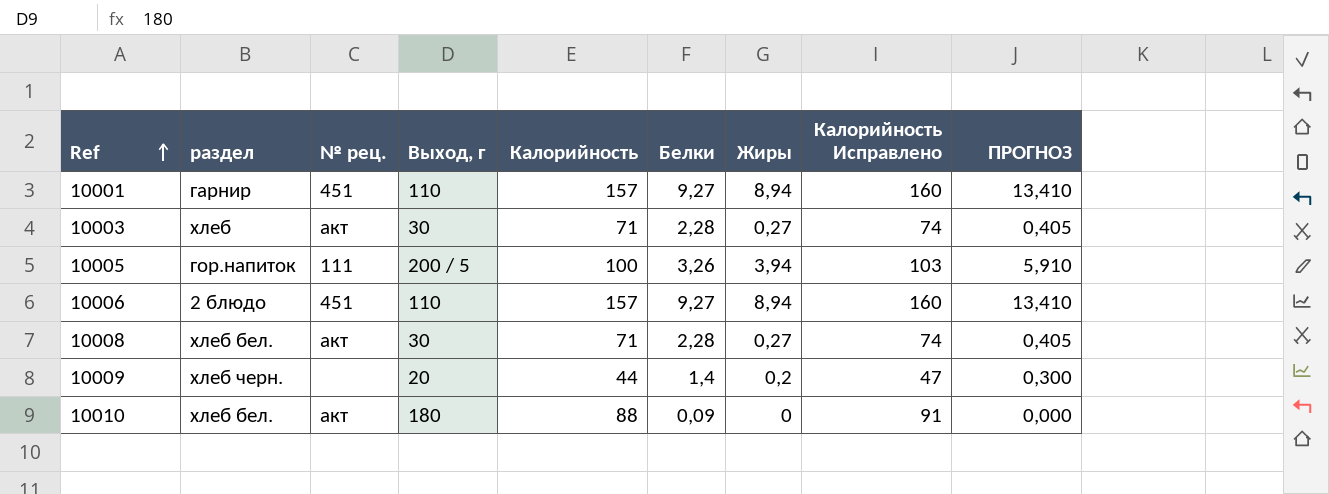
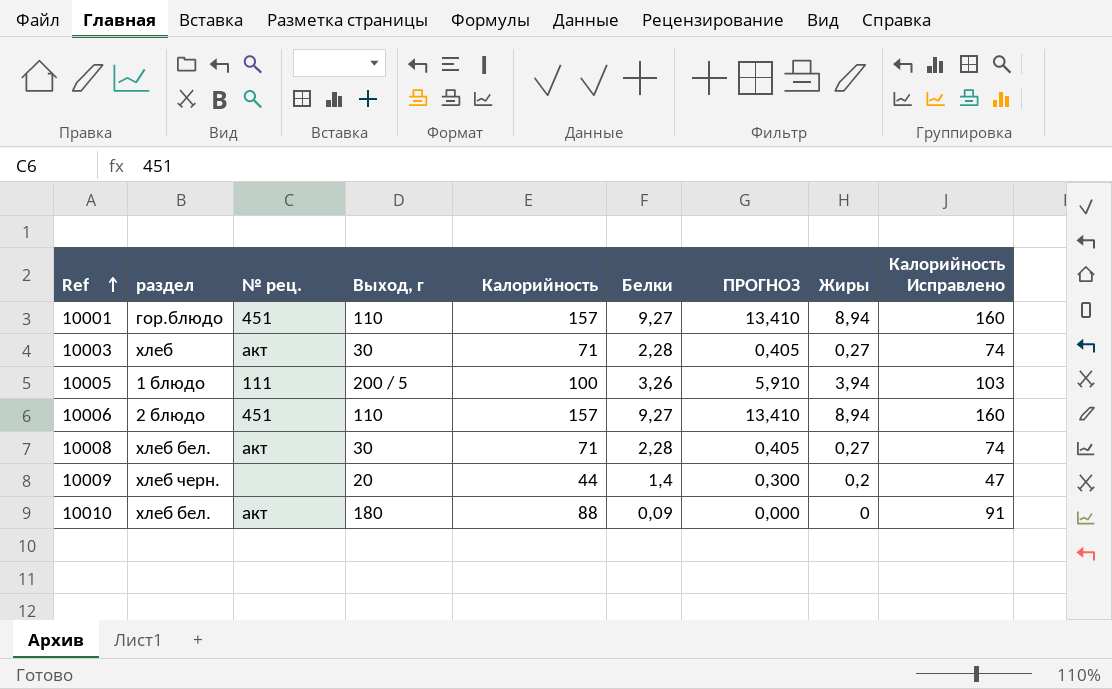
column ПРОГНОЗ | position: 9 -> 7
10001 | раздел: гарнир -> гор.блюдо
10005 | раздел: гор.напиток -> 1 блюдо

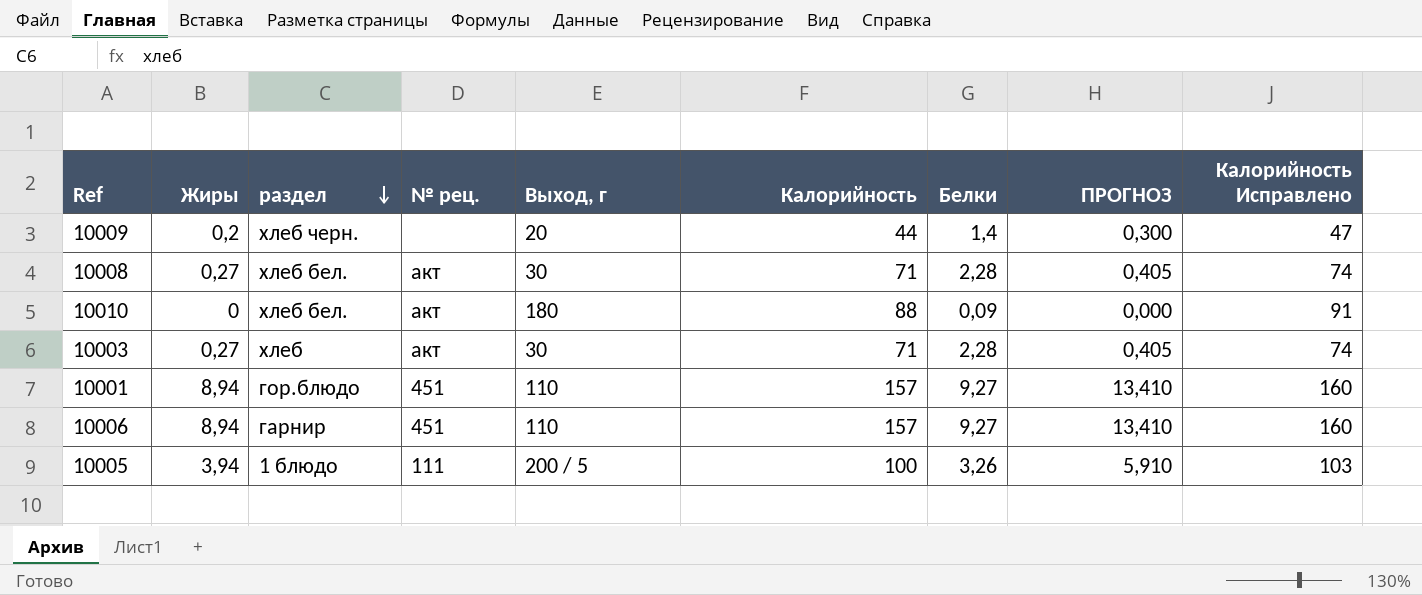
row order: Ref ascending -> раздел descending
column Жиры | position: 8 -> 2
10006 | раздел: 2 блюдо -> гарнир

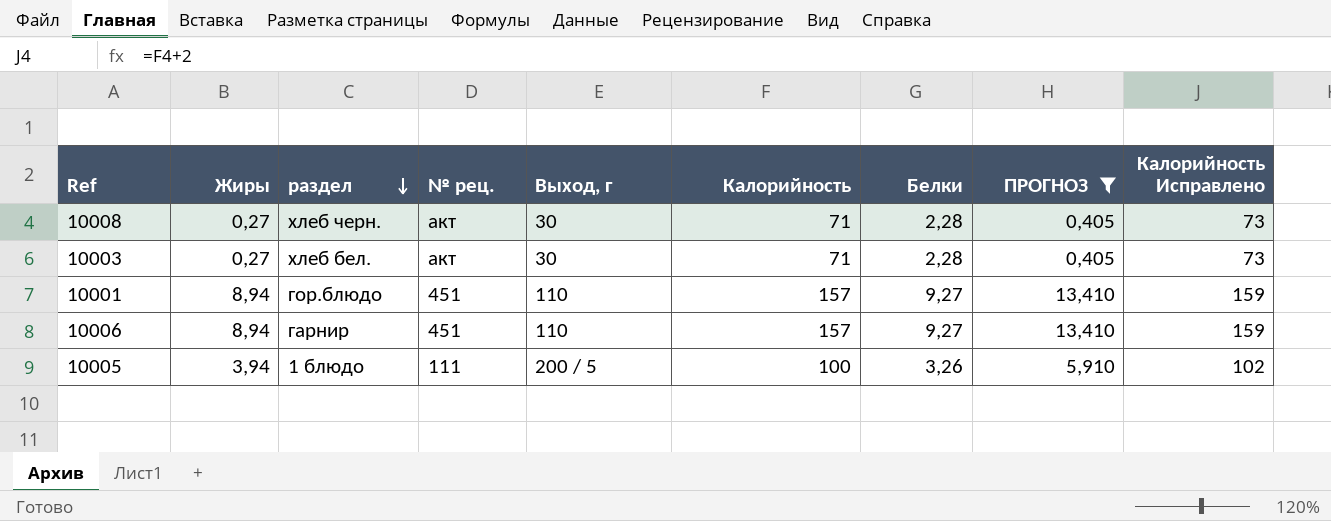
filter: none -> ПРОГНОЗ >= 0,405
column Калорийность Исправлено | formula: [Калорийность] + 3 -> [Калорийность] + 2
10008 | раздел: хлеб бел. -> хлеб черн.
10003 | раздел: хлеб -> хлеб бел.

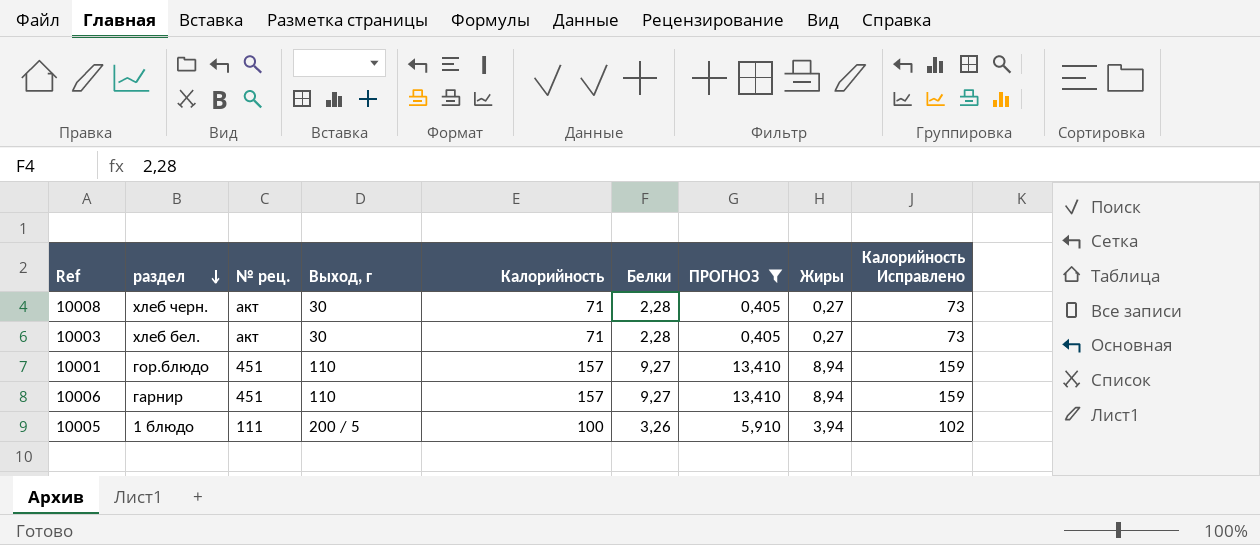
column Жиры | position: 2 -> 8

